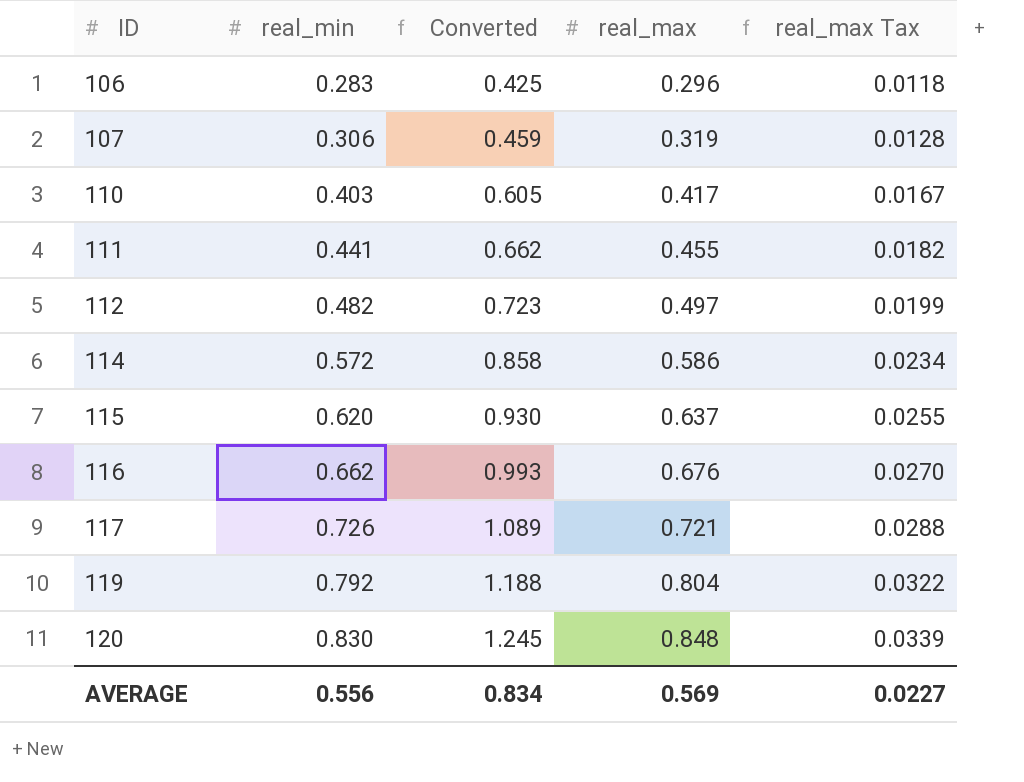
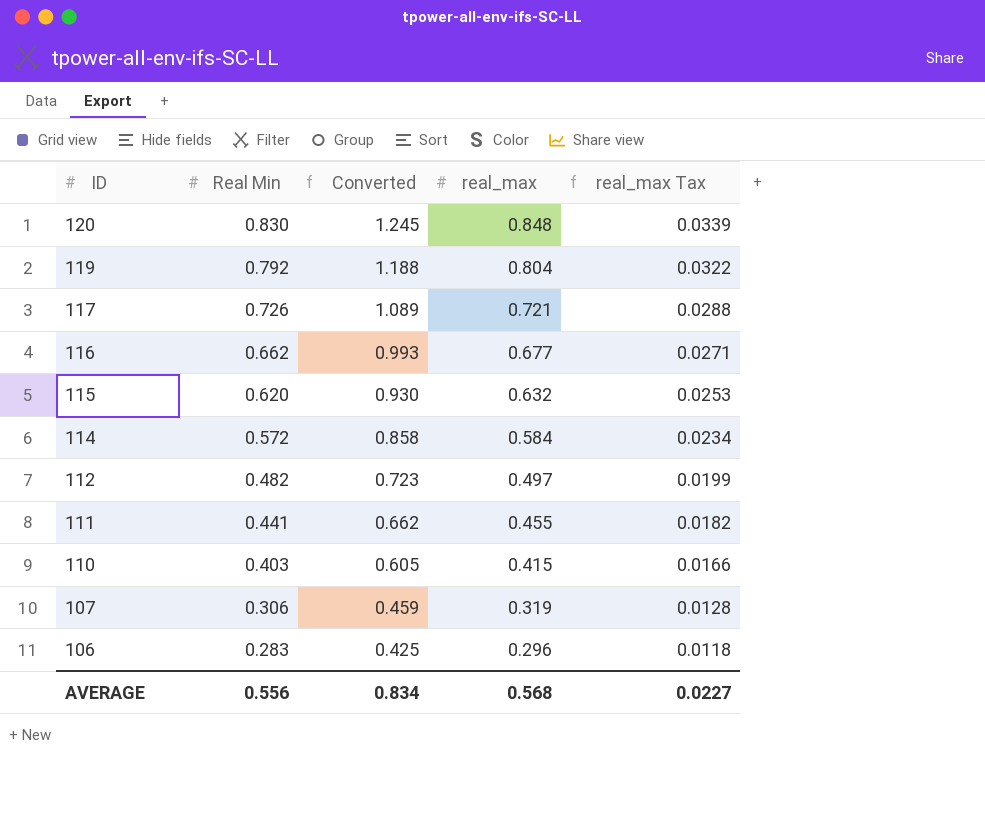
row order: ID ascending -> ID descending
column name: real_min -> Real Min
116 | real_max: 0.676 -> 0.677
116 | real_max Tax: 0.0270 -> 0.0271
115 | real_max: 0.637 -> 0.632
115 | real_max Tax: 0.0255 -> 0.0253
114 | real_max: 0.586 -> 0.584
110 | real_max: 0.417 -> 0.415
110 | real_max Tax: 0.0167 -> 0.0166
AVERAGE | real_max: 0.569 -> 0.568

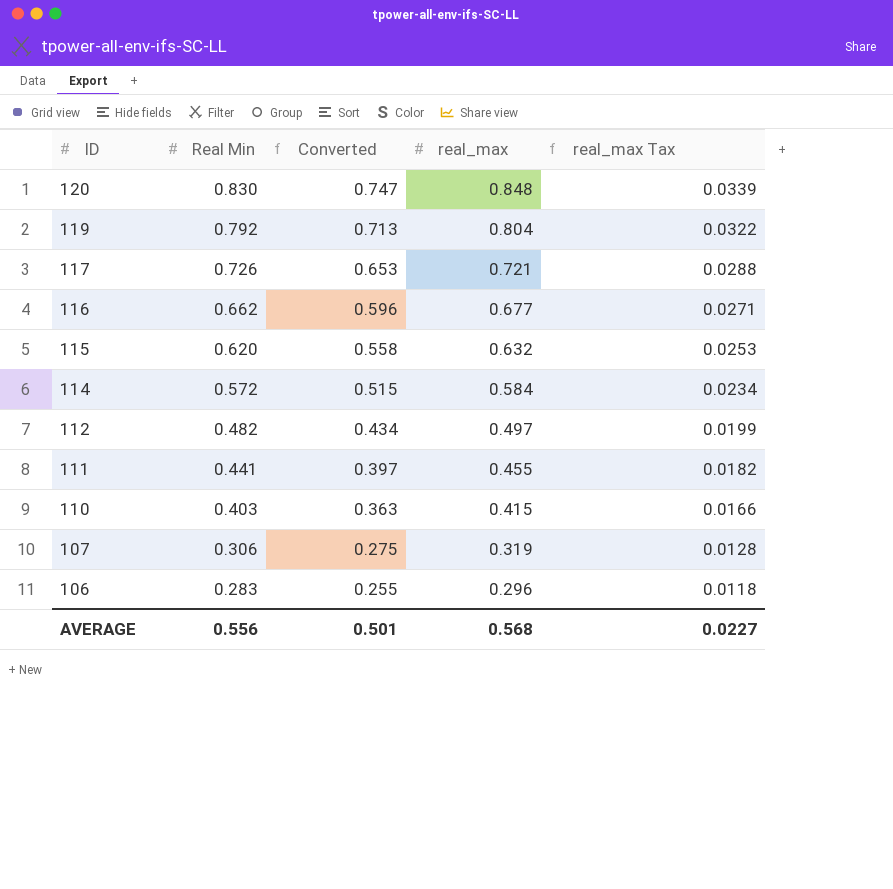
column Converted | formula: [Real Min] * 1.5 -> [Real Min] * 0.9
AVERAGE | Converted: 0.834 -> 0.501

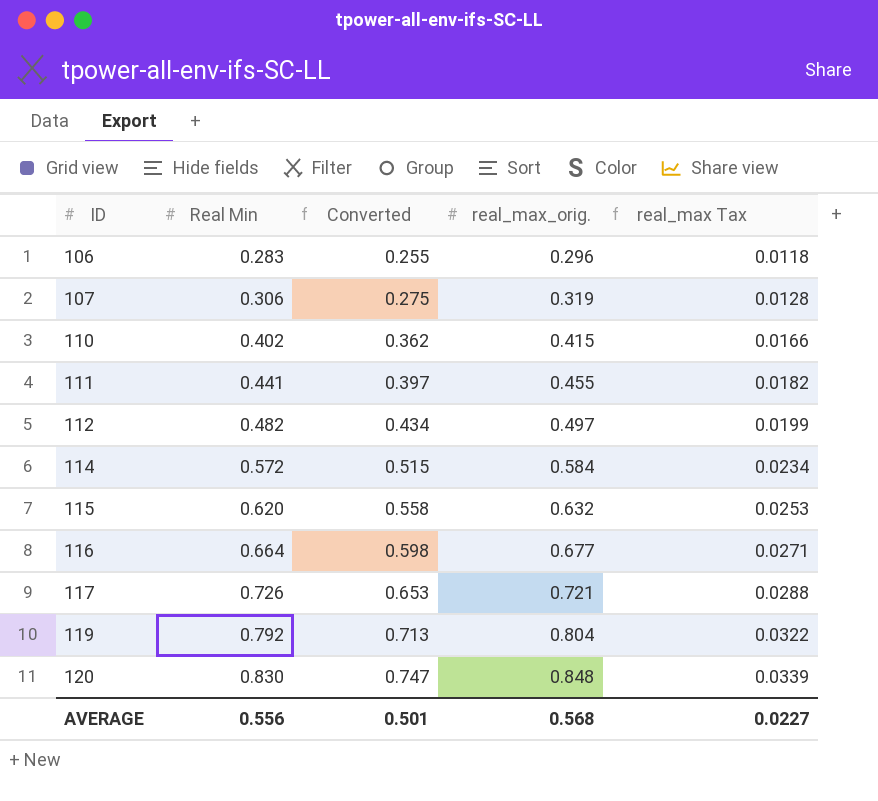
row order: ID descending -> ID ascending
column name: real_max -> real_max_orig.
110 | Real Min: 0.403 -> 0.402
110 | Converted: 0.363 -> 0.362
116 | Real Min: 0.662 -> 0.664
116 | Converted: 0.596 -> 0.598

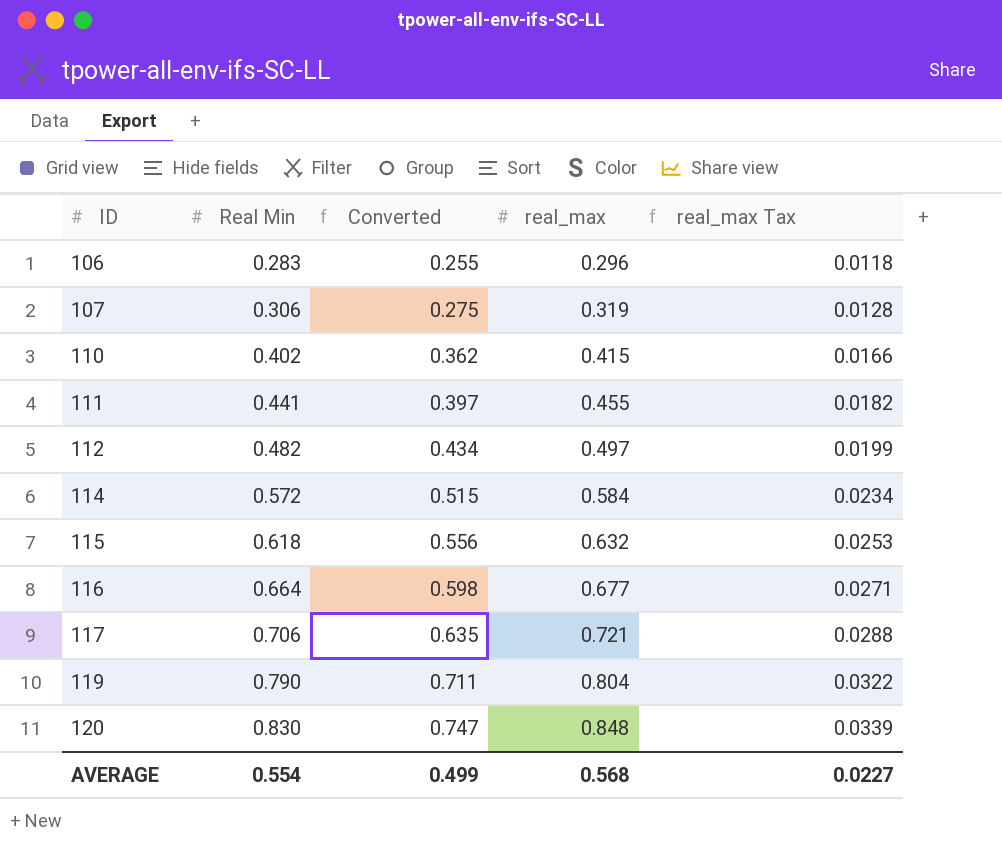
column name: real_max_orig. -> real_max
115 | Real Min: 0.620 -> 0.618
115 | Converted: 0.558 -> 0.556
117 | Real Min: 0.726 -> 0.706
117 | Converted: 0.653 -> 0.635
119 | Real Min: 0.792 -> 0.790
119 | Converted: 0.713 -> 0.711
AVERAGE | Real Min: 0.556 -> 0.554
AVERAGE | Converted: 0.501 -> 0.499

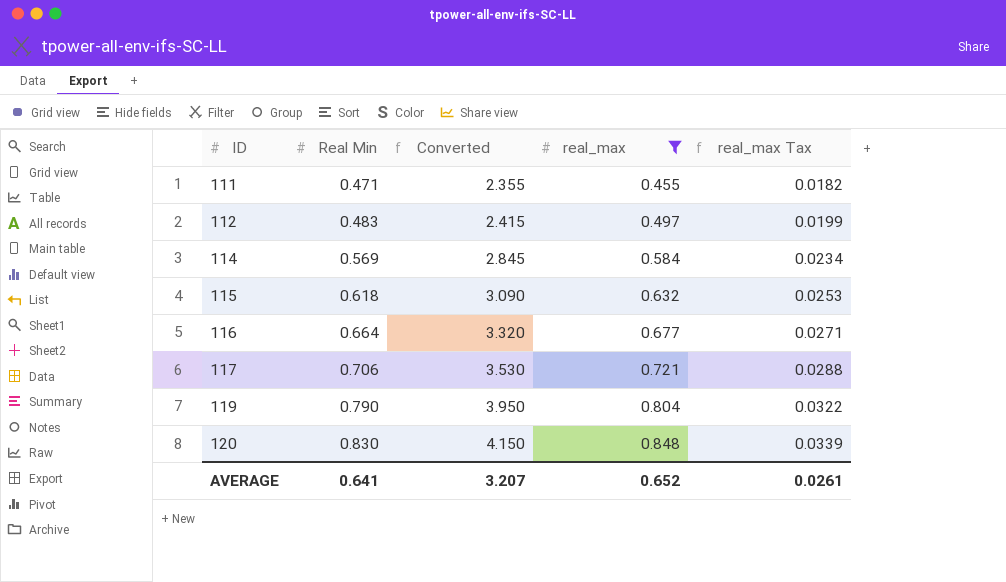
filter: none -> real_max >= 0.455
column Converted | formula: [Real Min] * 0.9 -> [Real Min] * 5
111 | Real Min: 0.441 -> 0.471
112 | Real Min: 0.482 -> 0.483
114 | Real Min: 0.572 -> 0.569
AVERAGE | Real Min: 0.554 -> 0.641
AVERAGE | Converted: 0.499 -> 3.207
AVERAGE | real_max: 0.568 -> 0.652
AVERAGE | real_max Tax: 0.0227 -> 0.0261

